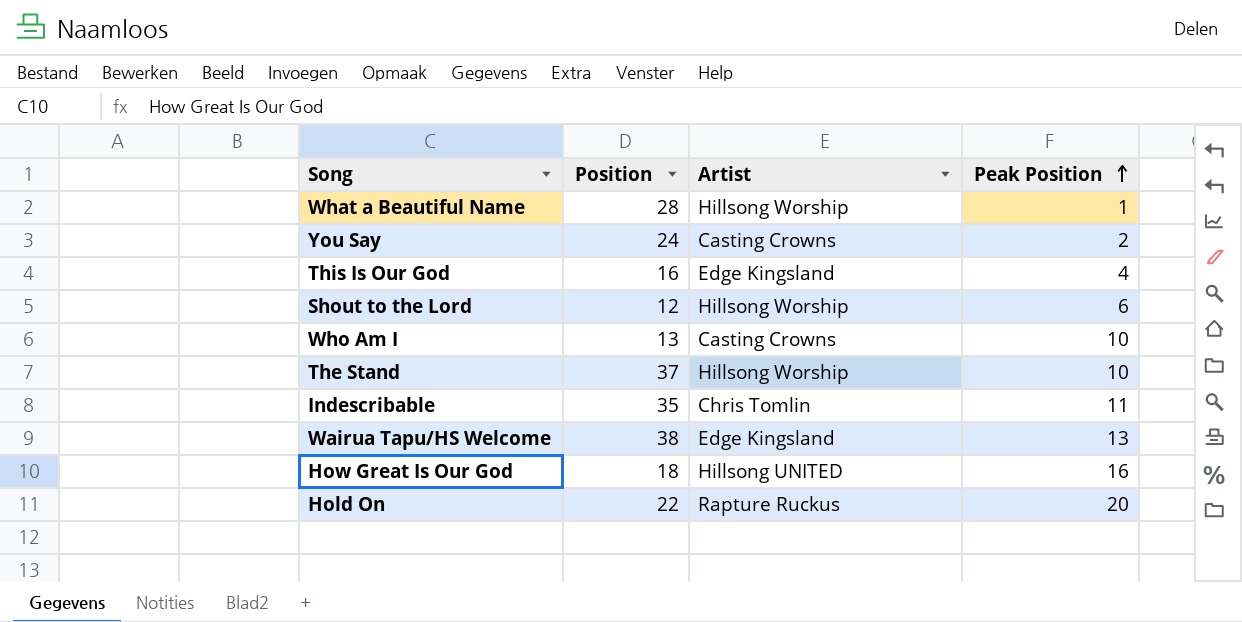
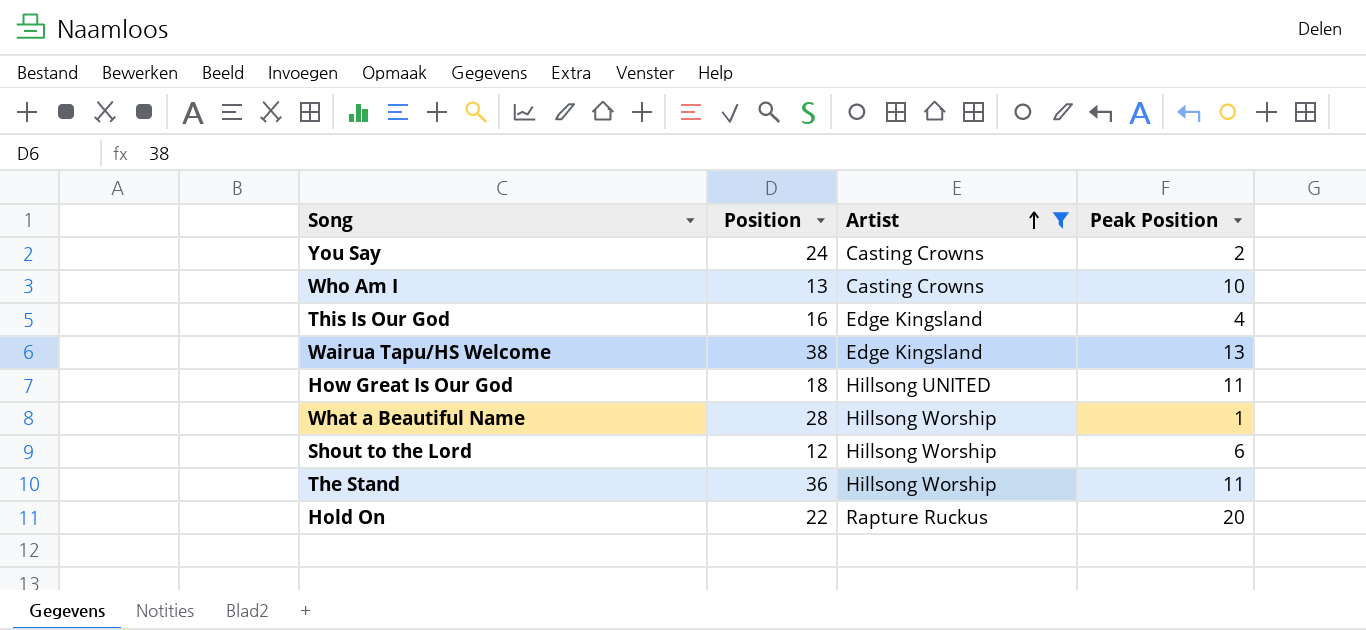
filter: none -> Artist != Chris Tomlin
row order: Peak Position ascending -> Artist ascending
How Great Is Our God | Peak Position: 16 -> 11
The Stand | Position: 37 -> 36
The Stand | Peak Position: 10 -> 11

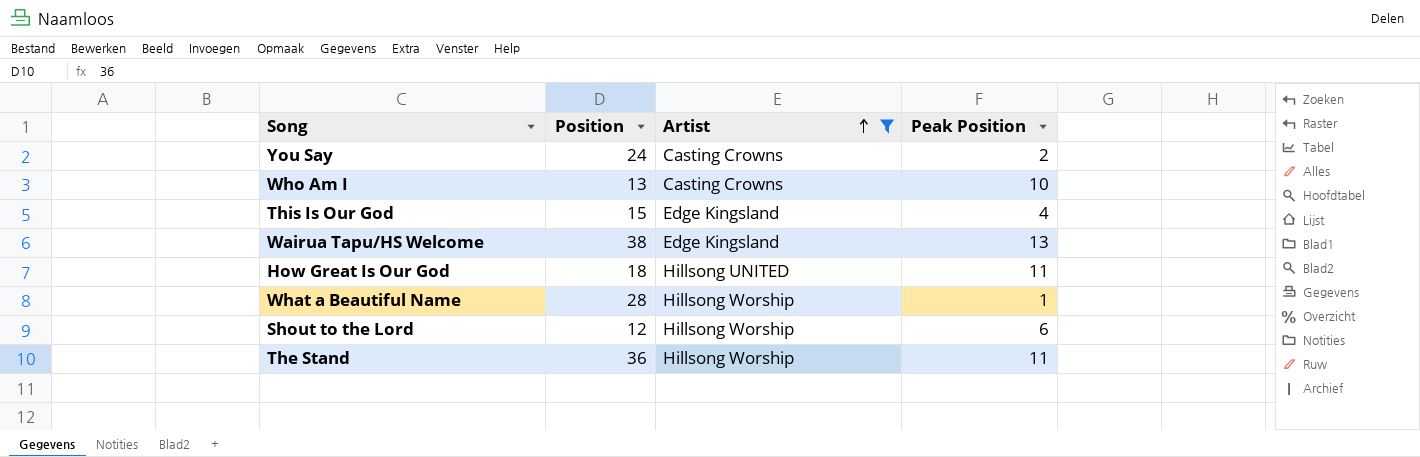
row Hold On: 22 | Rapture Ruckus | 20 -> none
This Is Our God | Position: 16 -> 15

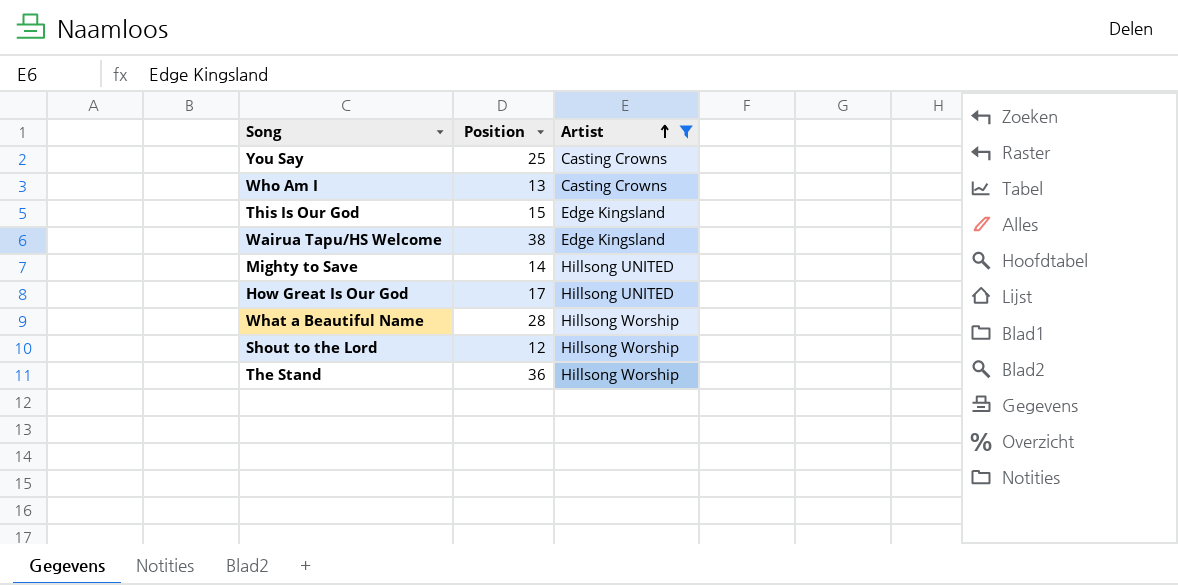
column Peak Position | position: 4 -> none
You Say | Position: 24 -> 25
row Mighty to Save: none -> 14 | Hillsong UNITED
How Great Is Our God | Position: 18 -> 17

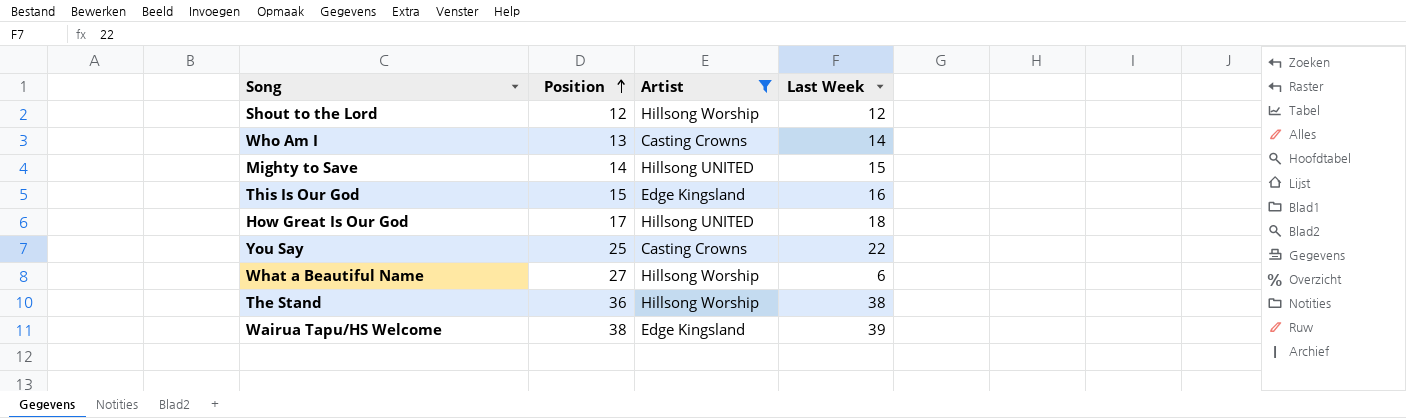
row order: Artist ascending -> Position ascending
column Last Week | position: none -> 4
What a Beautiful Name | Position: 28 -> 27

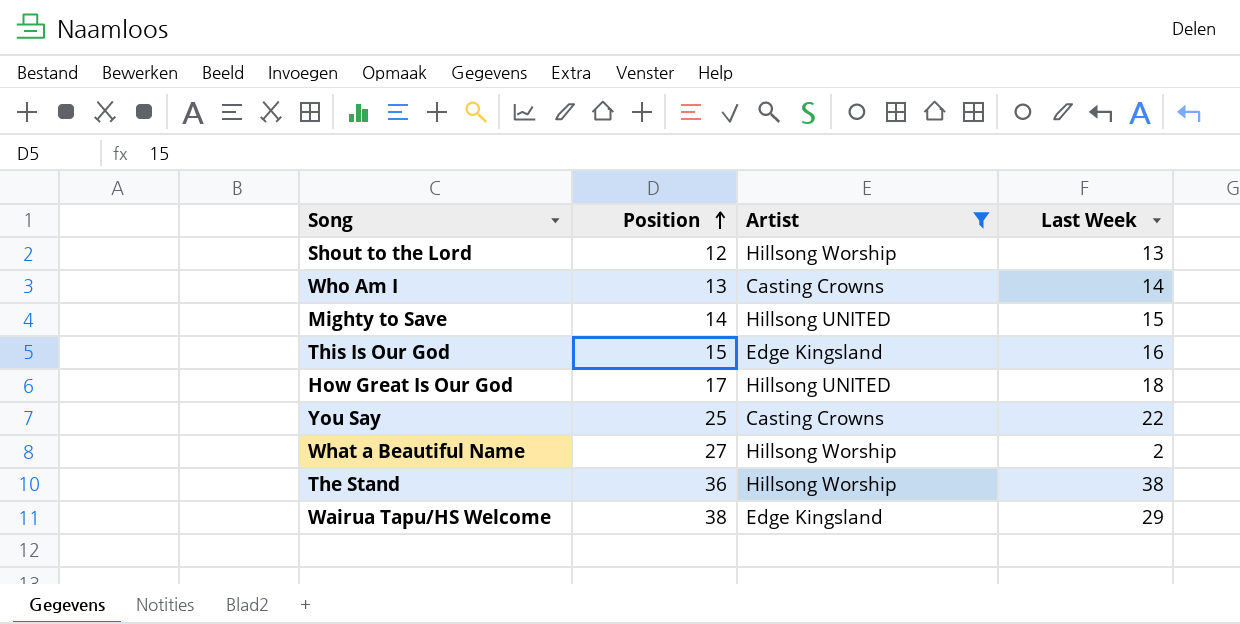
Shout to the Lord | Last Week: 12 -> 13
What a Beautiful Name | Last Week: 6 -> 2
Wairua Tapu/HS Welcome | Last Week: 39 -> 29

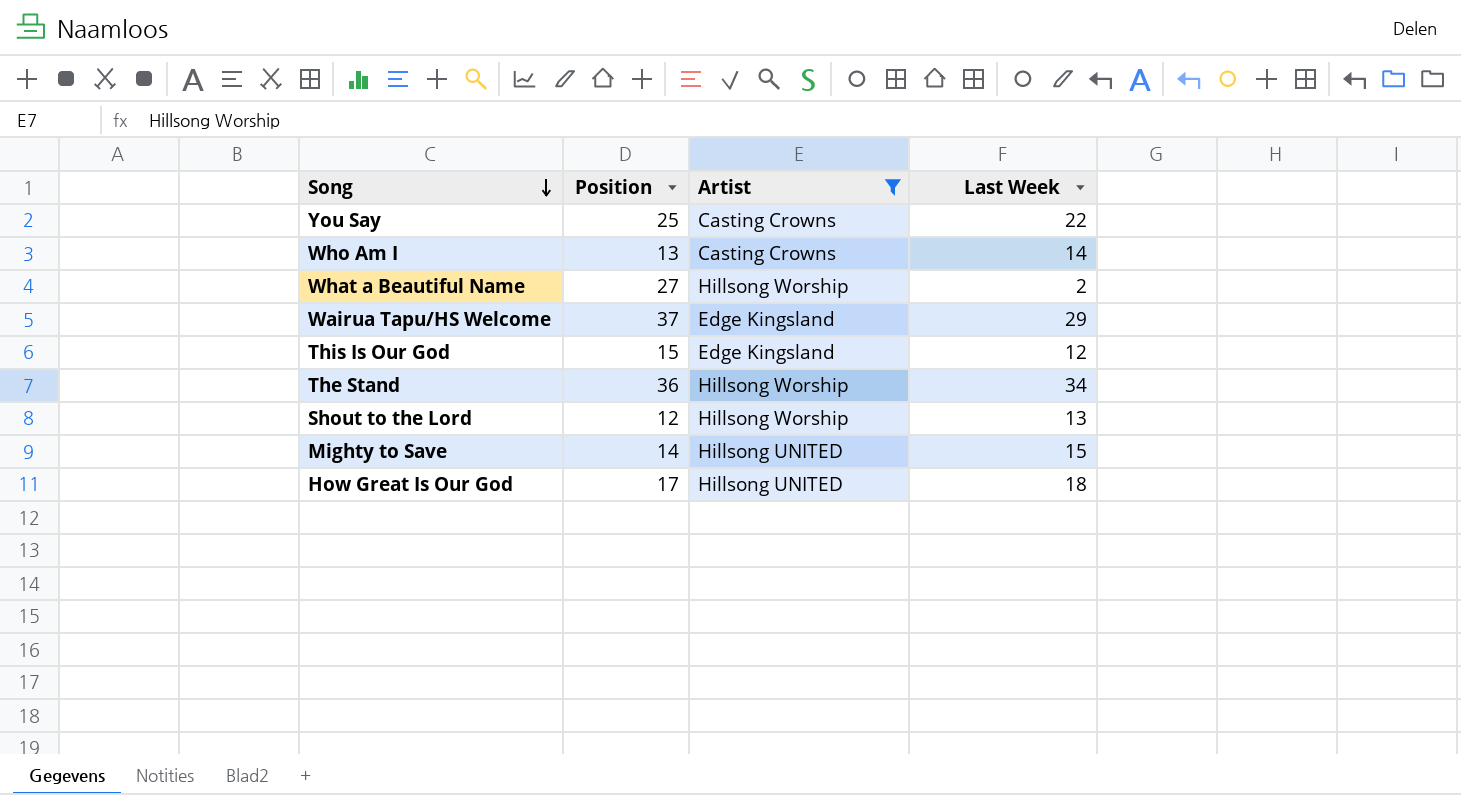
row order: Position ascending -> Song descending
Wairua Tapu/HS Welcome | Position: 38 -> 37
This Is Our God | Last Week: 16 -> 12
The Stand | Last Week: 38 -> 34

